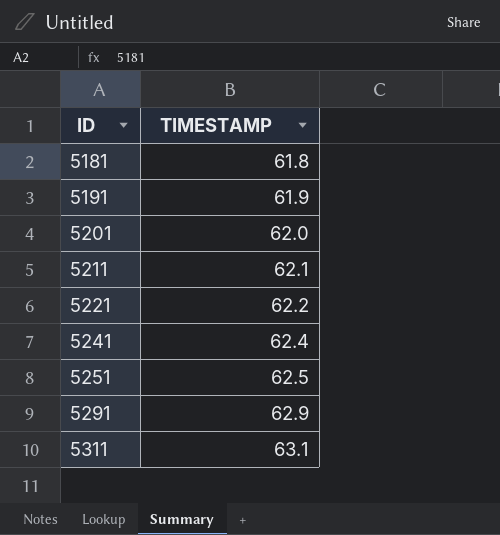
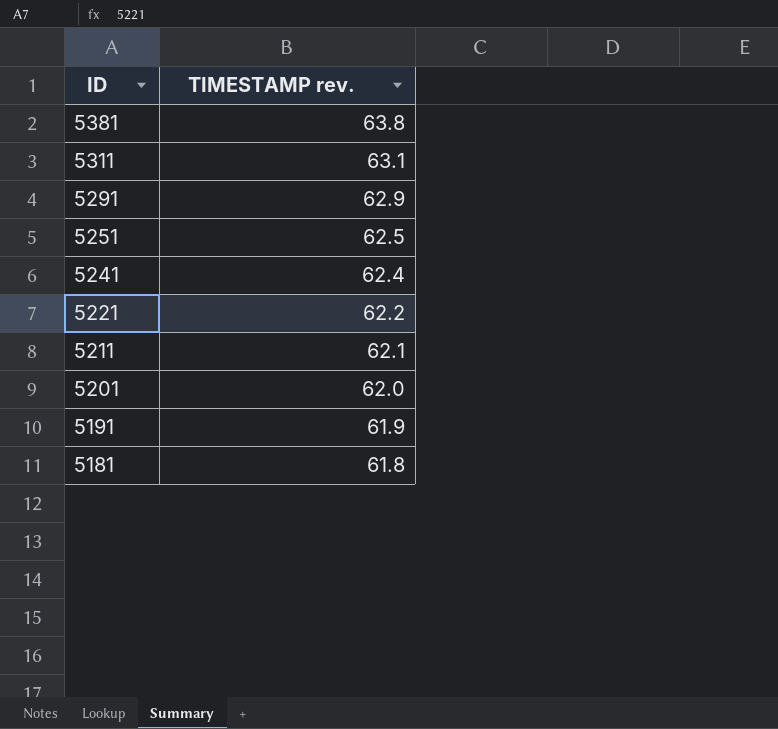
row order: ID ascending -> ID descending
column name: TIMESTAMP -> TIMESTAMP rev.
row 5381: none -> 63.8

